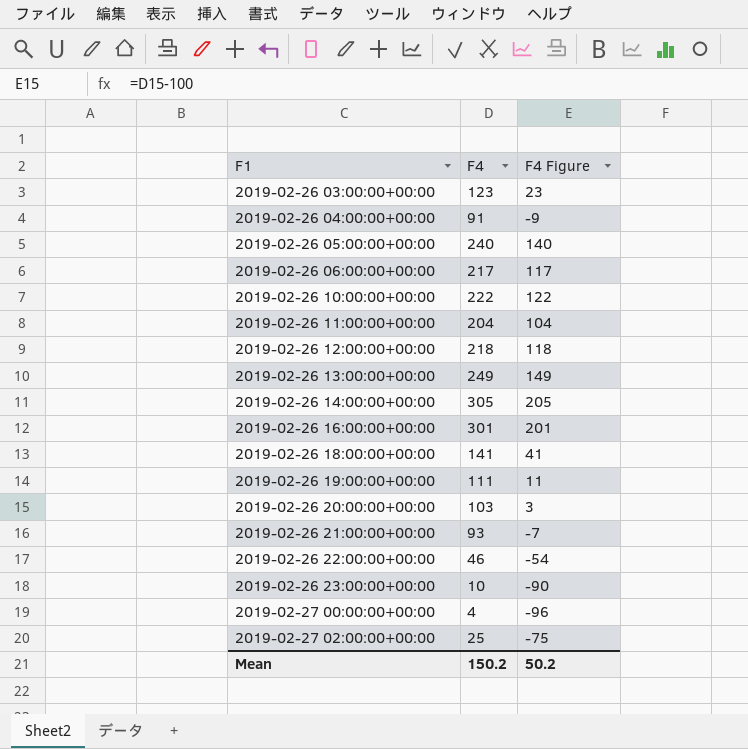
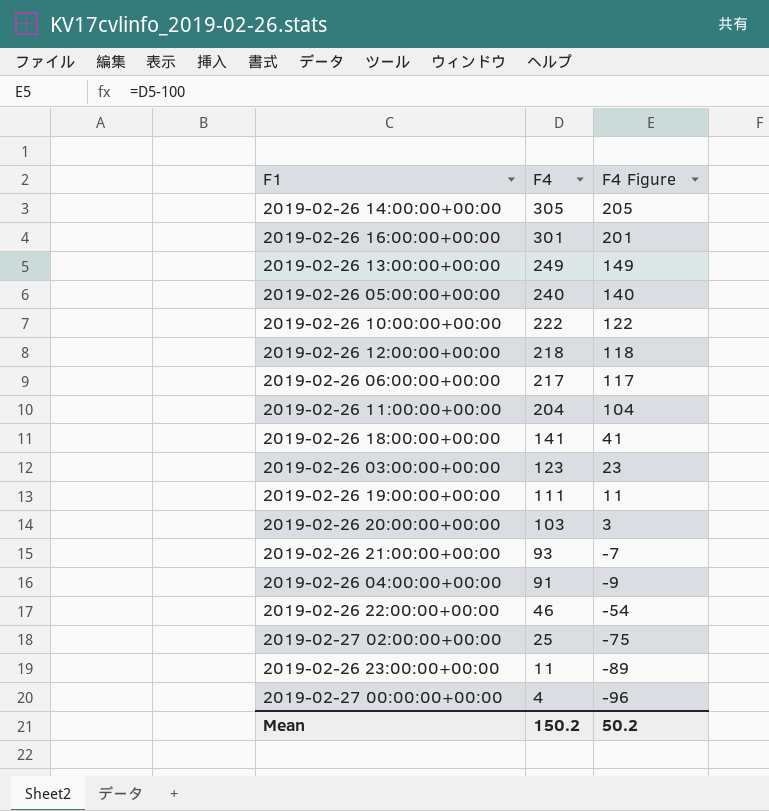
row order: F1 ascending -> F4 descending
2019-02-26 23:00:00+00:00 | F4: 10 -> 11
2019-02-26 23:00:00+00:00 | F4 Figure: -90 -> -89

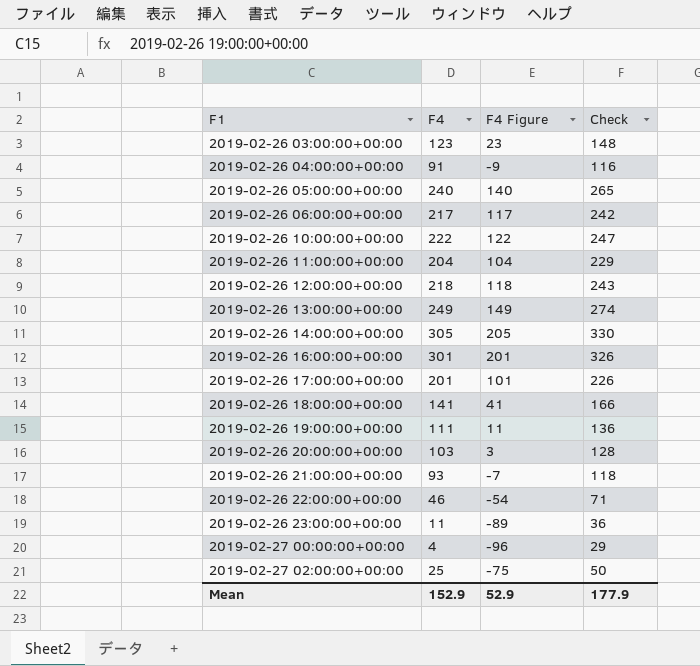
row order: F4 descending -> F1 ascending
column Check | formula: none -> [F4] + 25
row 2019-02-26 17:00:00+00:00: none -> 201 | 101 | 226
Mean | F4: 150.2 -> 152.9
Mean | F4 Figure: 50.2 -> 52.9

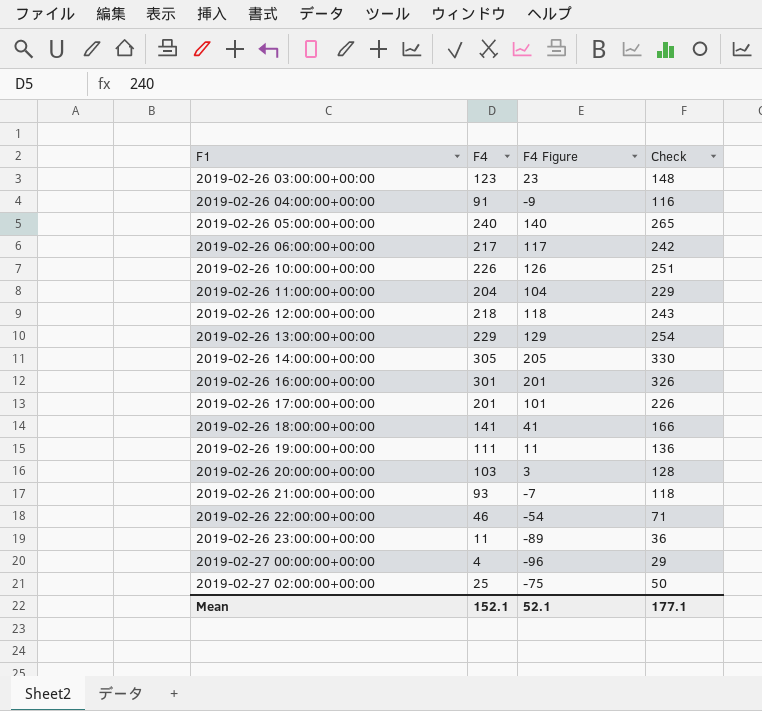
2019-02-26 10:00:00+00:00 | F4: 222 -> 226
2019-02-26 10:00:00+00:00 | F4 Figure: 122 -> 126
2019-02-26 10:00:00+00:00 | Check: 247 -> 251
2019-02-26 13:00:00+00:00 | F4: 249 -> 229
2019-02-26 13:00:00+00:00 | F4 Figure: 149 -> 129
2019-02-26 13:00:00+00:00 | Check: 274 -> 254
Mean | F4: 152.9 -> 152.1
Mean | F4 Figure: 52.9 -> 52.1
Mean | Check: 177.9 -> 177.1

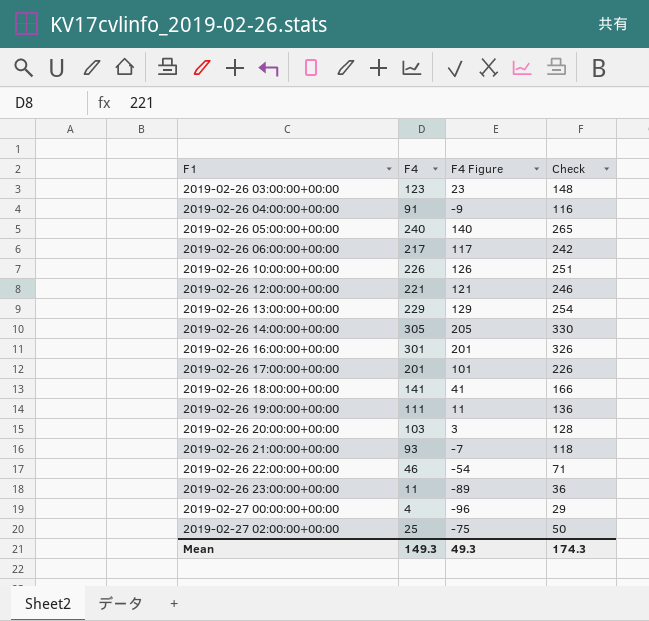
row 2019-02-26 11:00:00+00:00: 204 | 104 | 229 -> none
2019-02-26 12:00:00+00:00 | F4: 218 -> 221
2019-02-26 12:00:00+00:00 | F4 Figure: 118 -> 121
2019-02-26 12:00:00+00:00 | Check: 243 -> 246
Mean | F4: 152.1 -> 149.3
Mean | F4 Figure: 52.1 -> 49.3
Mean | Check: 177.1 -> 174.3

